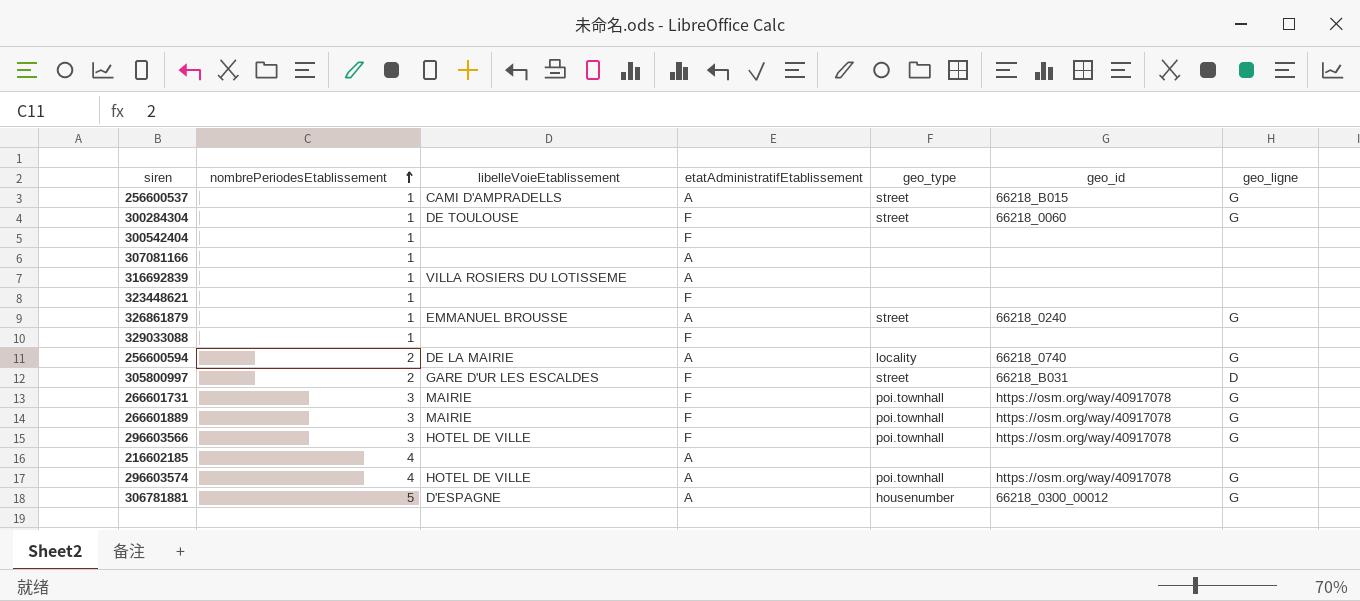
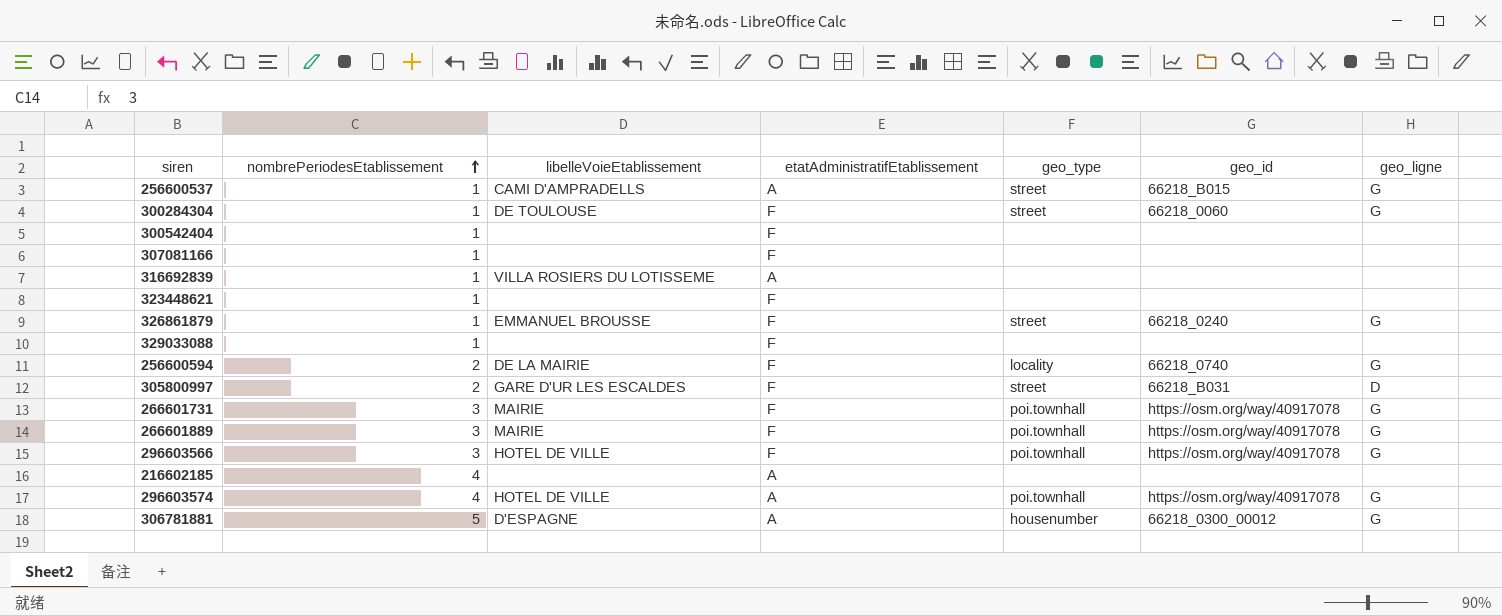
307081166 | etatAdministratifEtablissement: A -> F
326861879 | etatAdministratifEtablissement: A -> F
256600594 | etatAdministratifEtablissement: A -> F

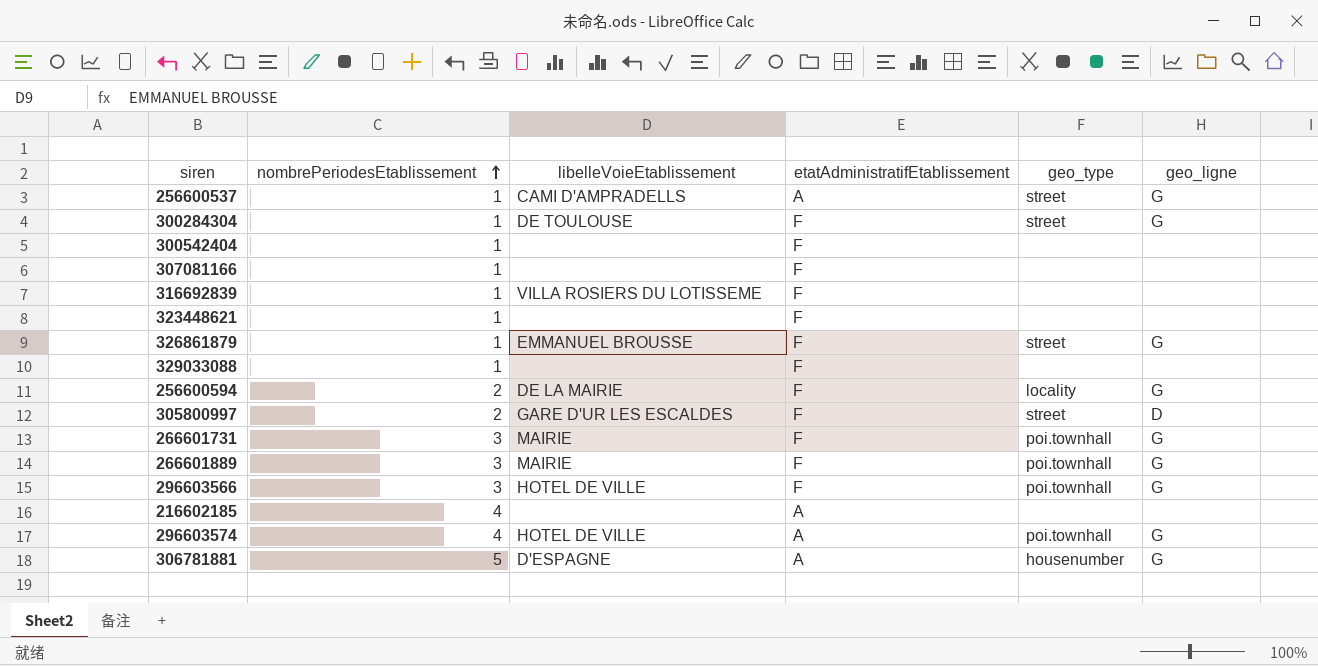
column geo_id | position: 6 -> none
316692839 | etatAdministratifEtablissement: A -> F

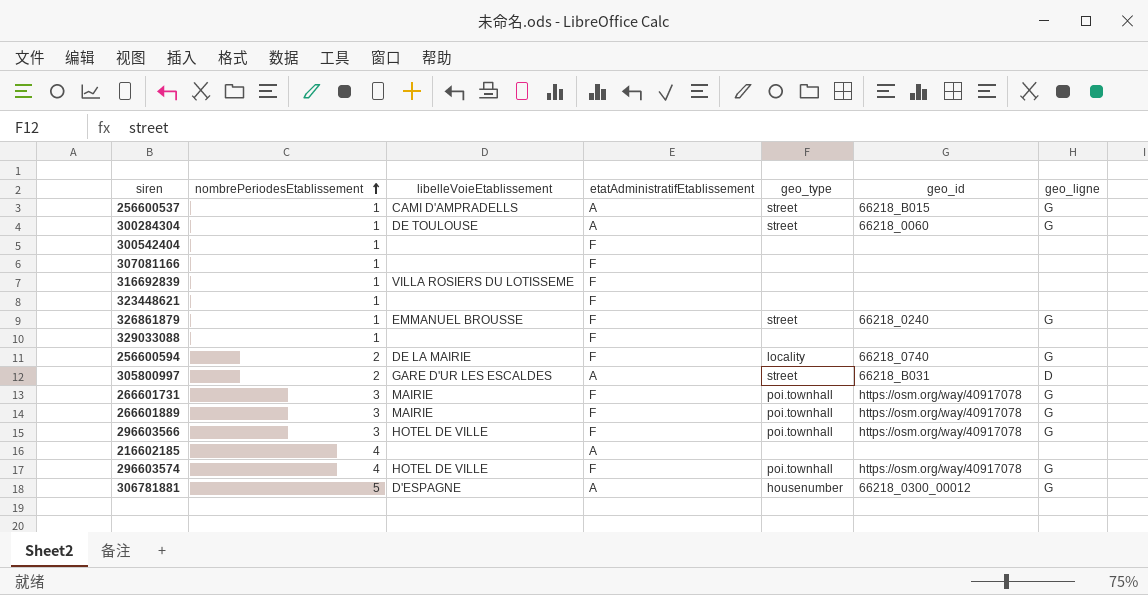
column geo_id | position: none -> 6
300284304 | etatAdministratifEtablissement: F -> A
305800997 | etatAdministratifEtablissement: F -> A
296603574 | etatAdministratifEtablissement: A -> F

